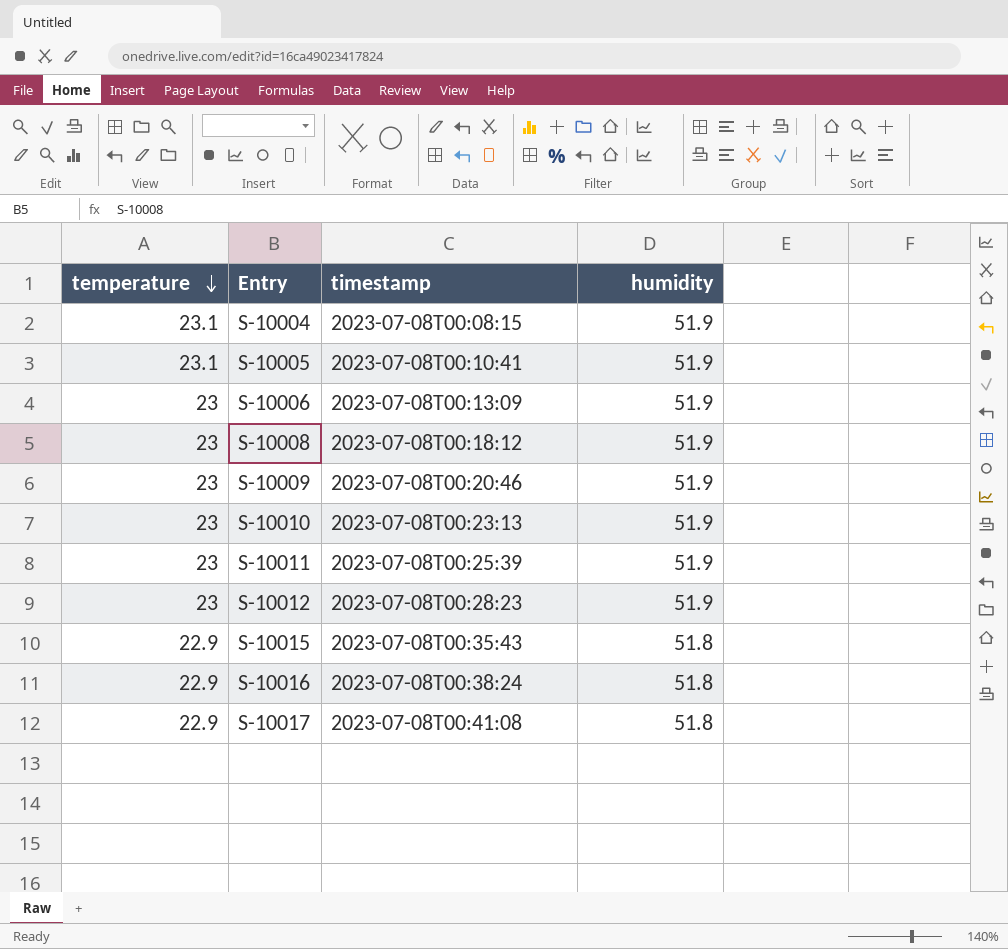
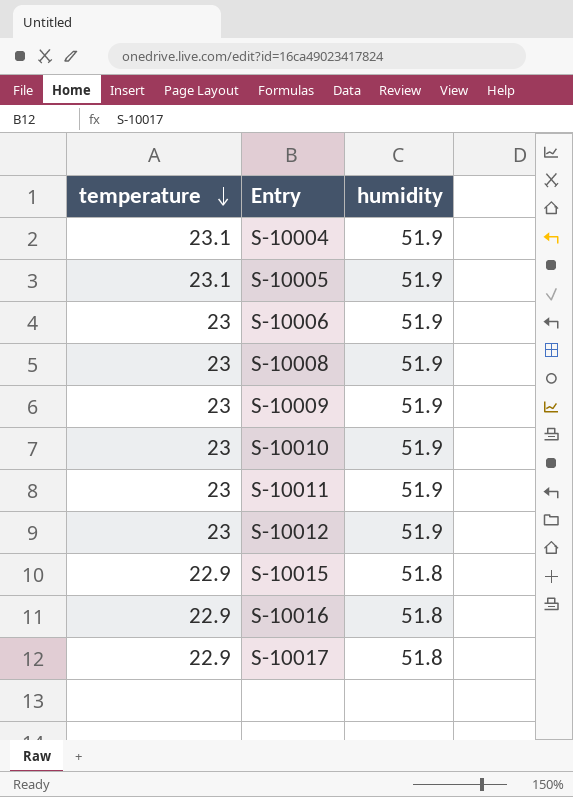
column timestamp | position: 3 -> none

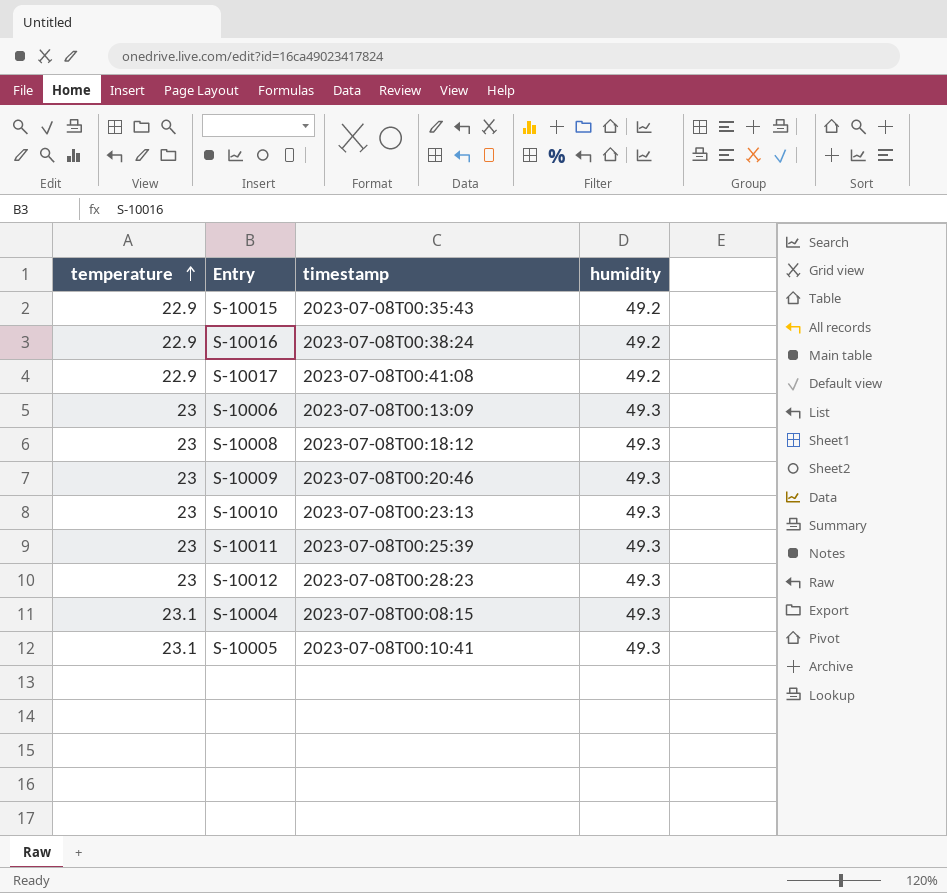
row order: temperature descending -> temperature ascending
column timestamp | position: none -> 3
S-10015 | humidity: 51.8 -> 49.2
S-10016 | humidity: 51.8 -> 49.2
S-10017 | humidity: 51.8 -> 49.2
S-10006 | humidity: 51.9 -> 49.3
S-10008 | humidity: 51.9 -> 49.3
S-10009 | humidity: 51.9 -> 49.3
S-10010 | humidity: 51.9 -> 49.3
S-10011 | humidity: 51.9 -> 49.3
S-10012 | humidity: 51.9 -> 49.3
S-10004 | humidity: 51.9 -> 49.3
S-10005 | humidity: 51.9 -> 49.3

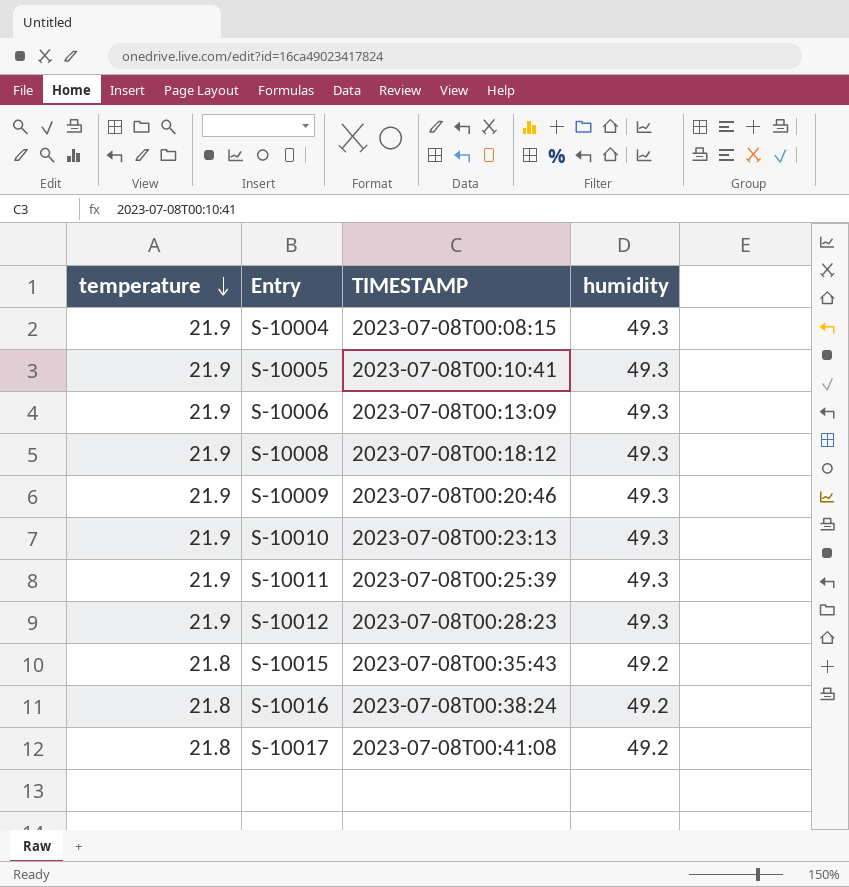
row order: temperature ascending -> temperature descending
column name: timestamp -> TIMESTAMP
S-10004 | temperature: 23.1 -> 21.9
S-10005 | temperature: 23.1 -> 21.9
S-10006 | temperature: 23 -> 21.9
S-10008 | temperature: 23 -> 21.9
S-10009 | temperature: 23 -> 21.9
S-10010 | temperature: 23 -> 21.9
S-10011 | temperature: 23 -> 21.9
S-10012 | temperature: 23 -> 21.9
S-10015 | temperature: 22.9 -> 21.8
S-10016 | temperature: 22.9 -> 21.8
S-10017 | temperature: 22.9 -> 21.8

